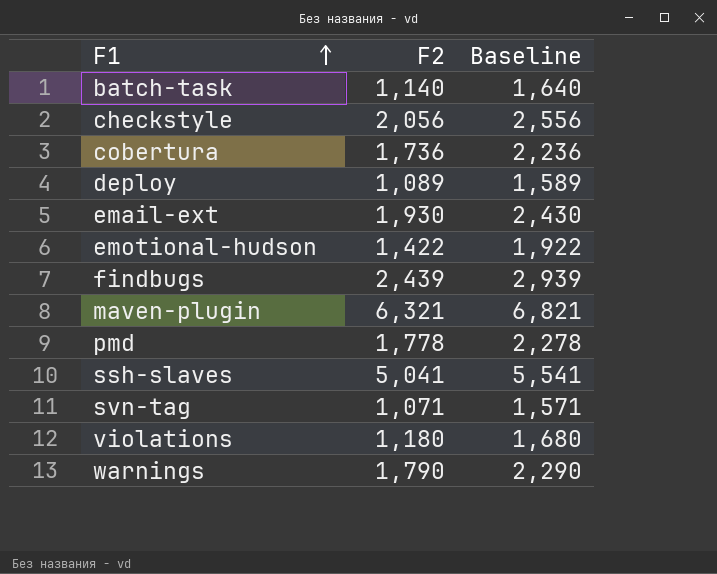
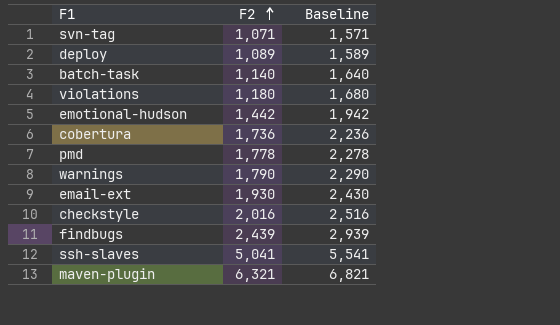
row order: F1 ascending -> F2 ascending
emotional-hudson | F2: 1,422 -> 1,442
emotional-hudson | Baseline: 1,922 -> 1,942
checkstyle | F2: 2,056 -> 2,016
checkstyle | Baseline: 2,556 -> 2,516

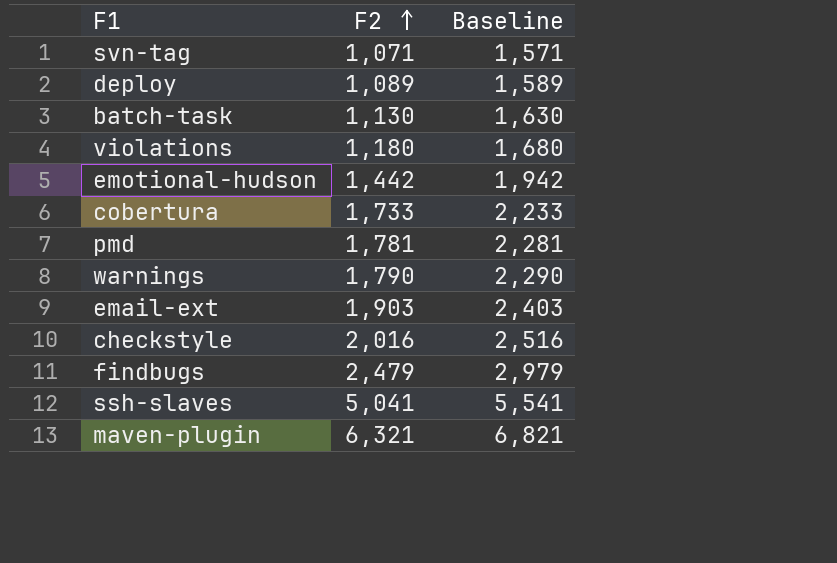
batch-task | F2: 1,140 -> 1,130
batch-task | Baseline: 1,640 -> 1,630
cobertura | F2: 1,736 -> 1,733
cobertura | Baseline: 2,236 -> 2,233
pmd | F2: 1,778 -> 1,781
pmd | Baseline: 2,278 -> 2,281
email-ext | F2: 1,930 -> 1,903
email-ext | Baseline: 2,430 -> 2,403
findbugs | F2: 2,439 -> 2,479
findbugs | Baseline: 2,939 -> 2,979

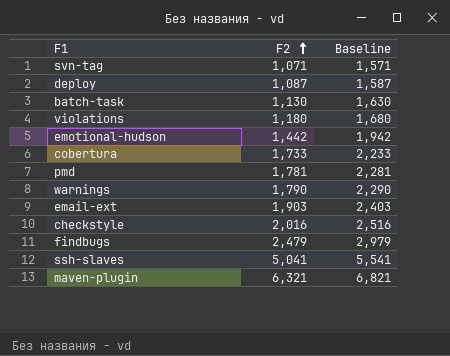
deploy | F2: 1,089 -> 1,087
deploy | Baseline: 1,589 -> 1,587

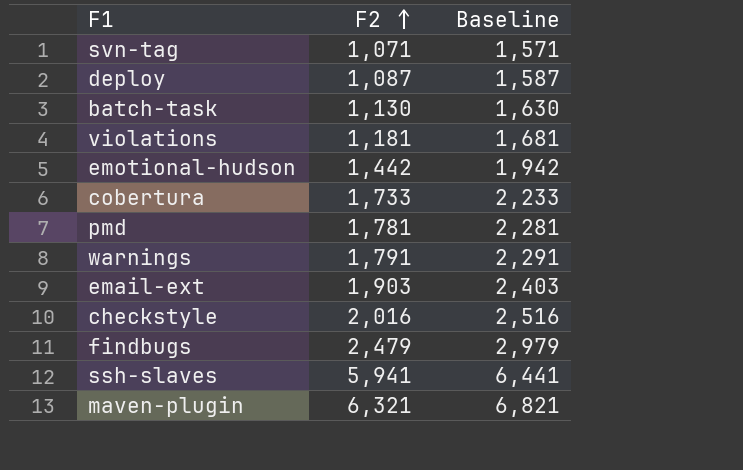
violations | F2: 1,180 -> 1,181
violations | Baseline: 1,680 -> 1,681
warnings | F2: 1,790 -> 1,791
warnings | Baseline: 2,290 -> 2,291
ssh-slaves | F2: 5,041 -> 5,941
ssh-slaves | Baseline: 5,541 -> 6,441

